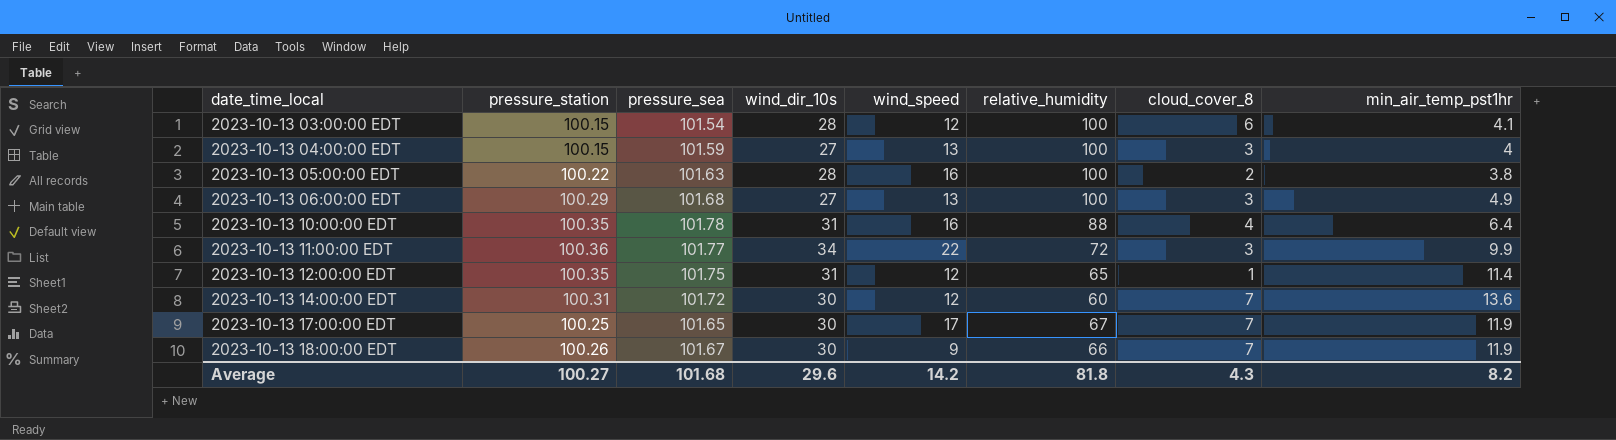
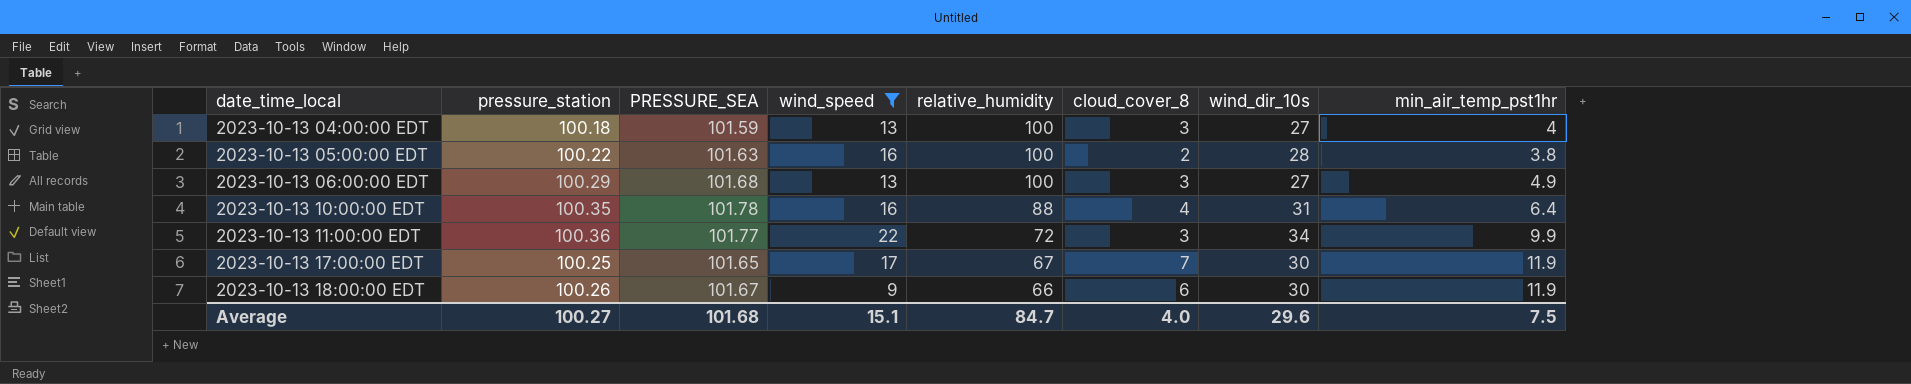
filter: none -> wind_speed != 12
column name: pressure_sea -> PRESSURE_SEA
column wind_dir_10s | position: 4 -> 7
2023-10-13 04:00:00 EDT | pressure_station: 100.15 -> 100.18
2023-10-13 18:00:00 EDT | cloud_cover_8: 7 -> 6
Average | wind_speed: 14.2 -> 15.1
Average | relative_humidity: 81.8 -> 84.7
Average | cloud_cover_8: 4.3 -> 4.0
Average | min_air_temp_pst1hr: 8.2 -> 7.5

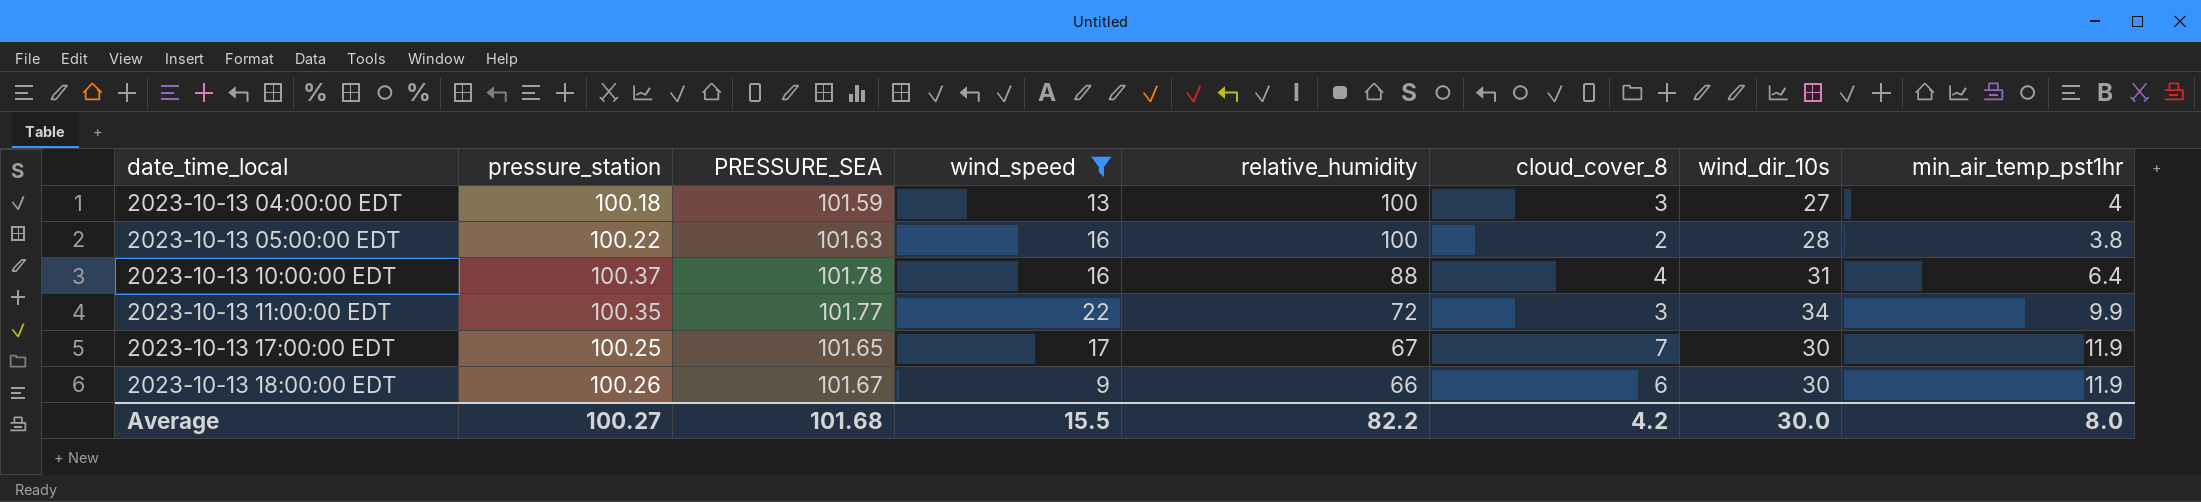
row 2023-10-13 06:00:00 EDT: 100.29 | 101.68 | 13 | 100 | 3 | 27 | 4.9 -> none
2023-10-13 10:00:00 EDT | pressure_station: 100.35 -> 100.37
2023-10-13 11:00:00 EDT | pressure_station: 100.36 -> 100.35
Average | wind_speed: 15.1 -> 15.5
Average | relative_humidity: 84.7 -> 82.2
Average | cloud_cover_8: 4.0 -> 4.2
Average | wind_dir_10s: 29.6 -> 30.0
Average | min_air_temp_pst1hr: 7.5 -> 8.0

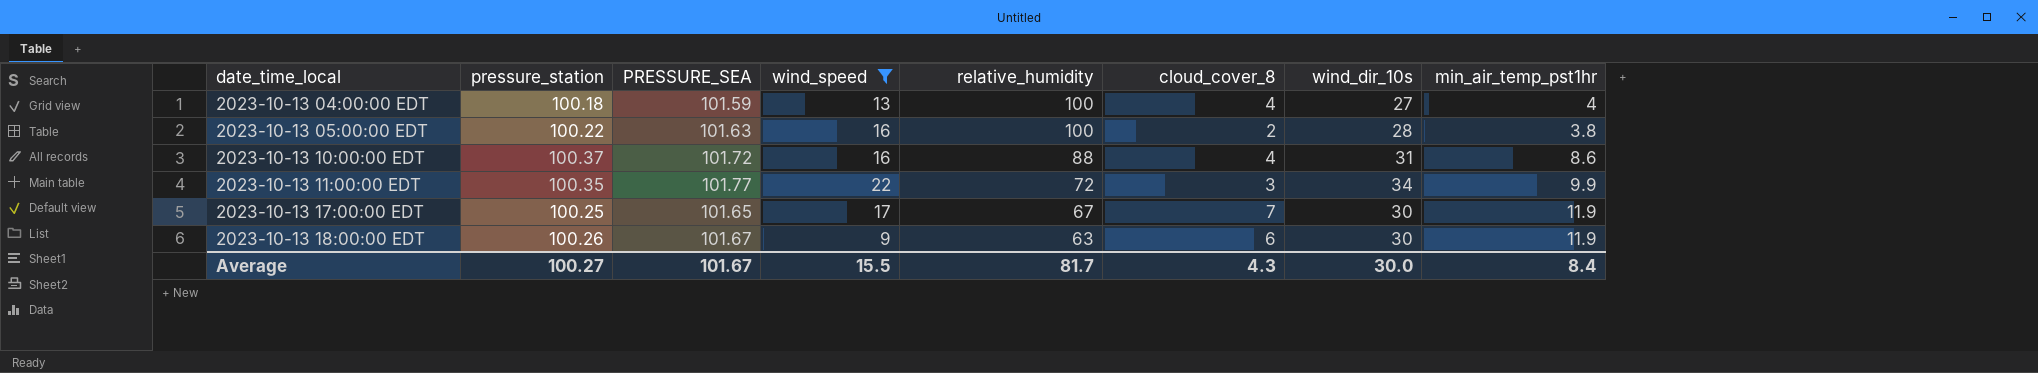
2023-10-13 04:00:00 EDT | cloud_cover_8: 3 -> 4
2023-10-13 10:00:00 EDT | PRESSURE_SEA: 101.78 -> 101.72
2023-10-13 10:00:00 EDT | min_air_temp_pst1hr: 6.4 -> 8.6
2023-10-13 18:00:00 EDT | relative_humidity: 66 -> 63
Average | PRESSURE_SEA: 101.68 -> 101.67
Average | relative_humidity: 82.2 -> 81.7
Average | cloud_cover_8: 4.2 -> 4.3
Average | min_air_temp_pst1hr: 8.0 -> 8.4

